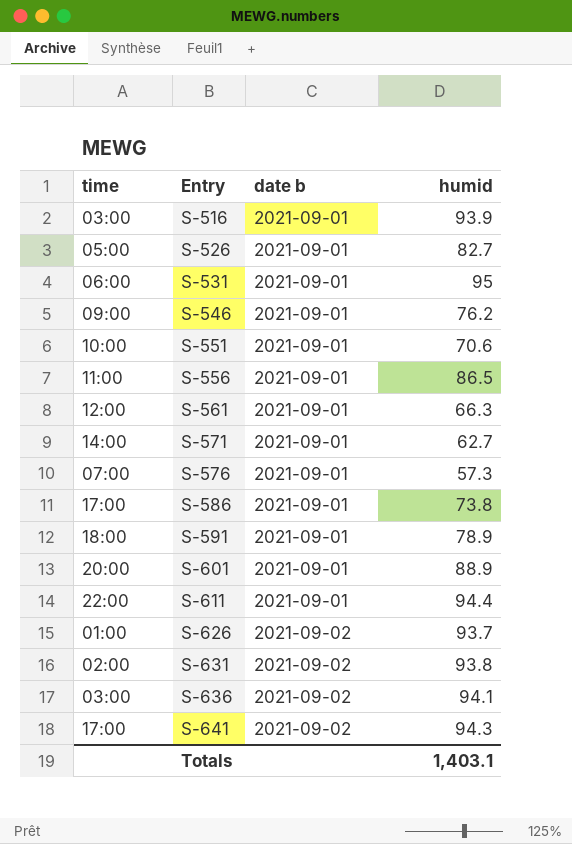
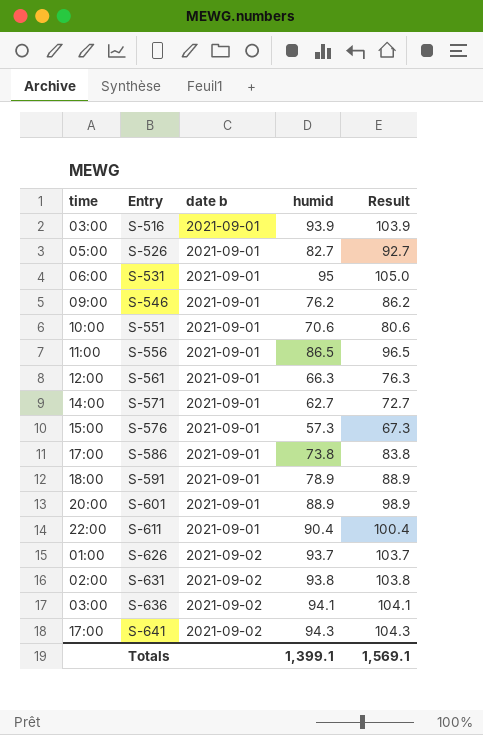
column Result | formula: none -> [humid] + 10
S-576 | time: 07:00 -> 15:00
S-611 | humid: 94.4 -> 90.4
Totals | humid: 1,403.1 -> 1,399.1

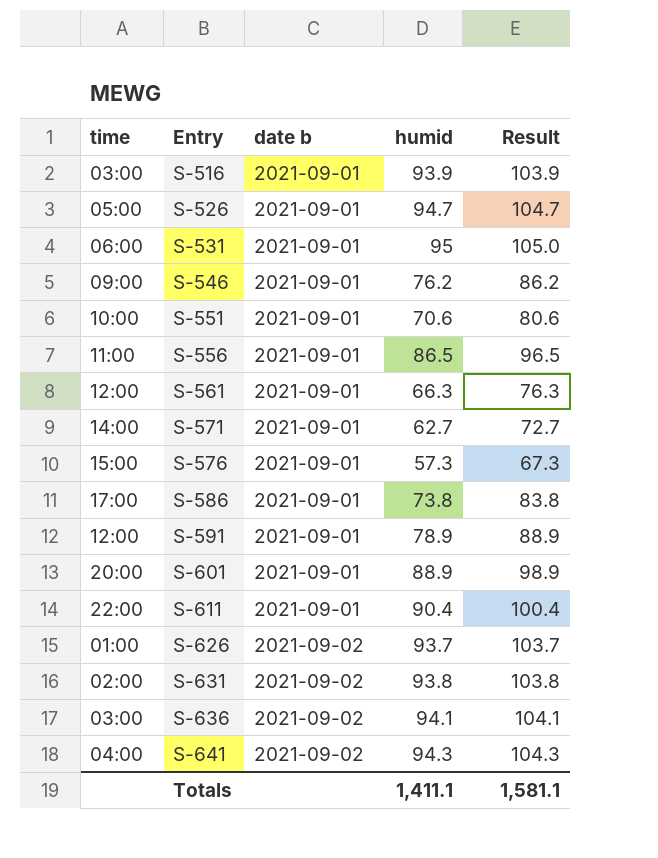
S-526 | humid: 82.7 -> 94.7
S-526 | Result: 92.7 -> 104.7
S-591 | time: 18:00 -> 12:00
S-641 | time: 17:00 -> 04:00
Totals | humid: 1,399.1 -> 1,411.1
Totals | Result: 1,569.1 -> 1,581.1

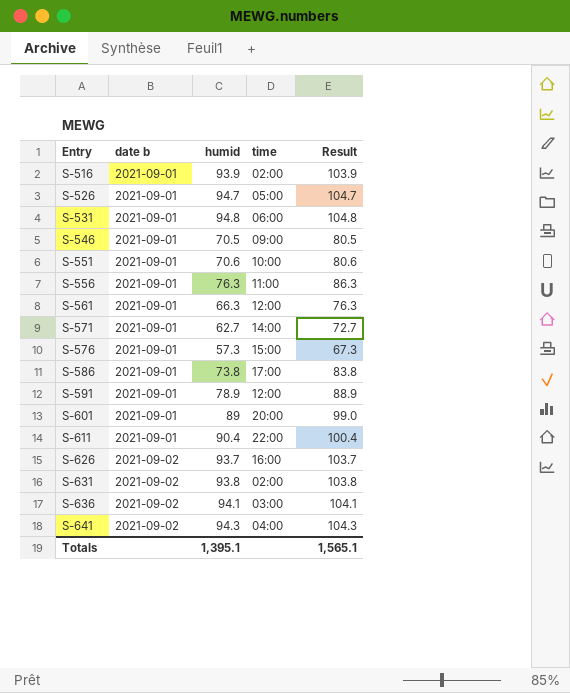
column time | position: 1 -> 4
S-516 | time: 03:00 -> 02:00
S-531 | humid: 95 -> 94.8
S-531 | Result: 105.0 -> 104.8
S-546 | humid: 76.2 -> 70.5
S-546 | Result: 86.2 -> 80.5
S-556 | humid: 86.5 -> 76.3
S-556 | Result: 96.5 -> 86.3
S-601 | humid: 88.9 -> 89
S-601 | Result: 98.9 -> 99.0
S-626 | time: 01:00 -> 16:00
Totals | humid: 1,411.1 -> 1,395.1
Totals | Result: 1,581.1 -> 1,565.1

